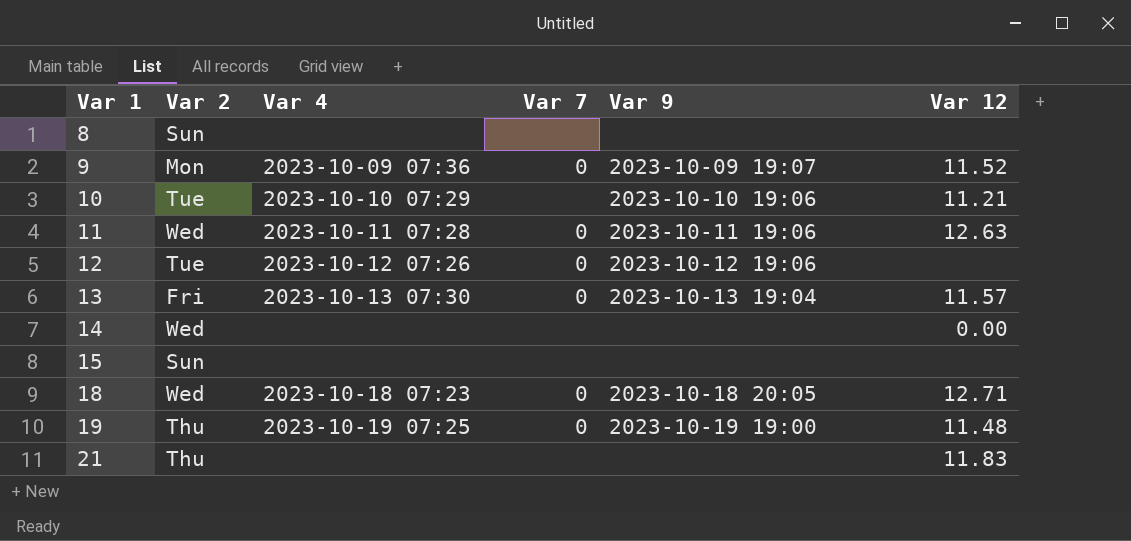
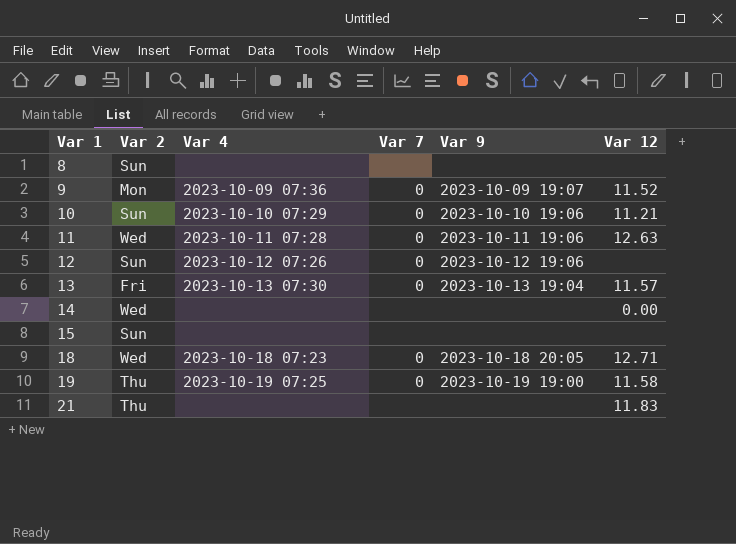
10 | Var 2: Tue -> Sun
10 | Var 7: none -> 0
12 | Var 2: Tue -> Sun
19 | Var 12: 11.48 -> 11.58

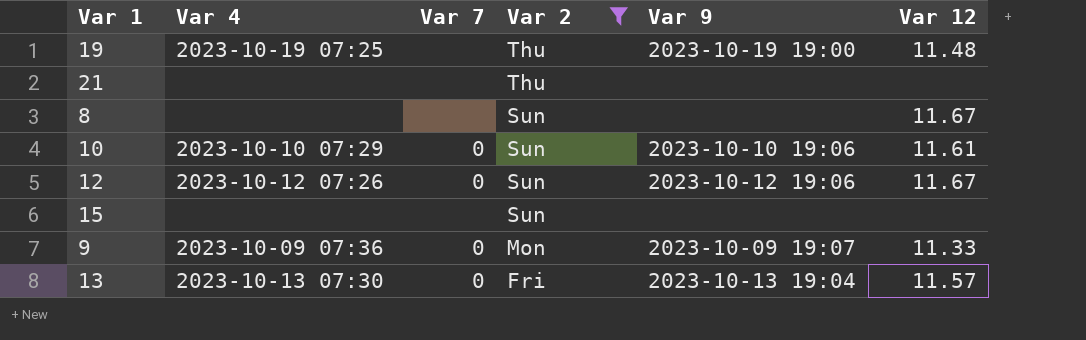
filter: none -> Var 2 != Wed
row order: Var 1 ascending -> Var 2 descending
column Var 2 | position: 2 -> 4
19 | Var 7: 0 -> none
19 | Var 12: 11.58 -> 11.48
21 | Var 12: 11.83 -> none
8 | Var 12: none -> 11.67
10 | Var 12: 11.21 -> 11.61
12 | Var 12: none -> 11.67
9 | Var 12: 11.52 -> 11.33

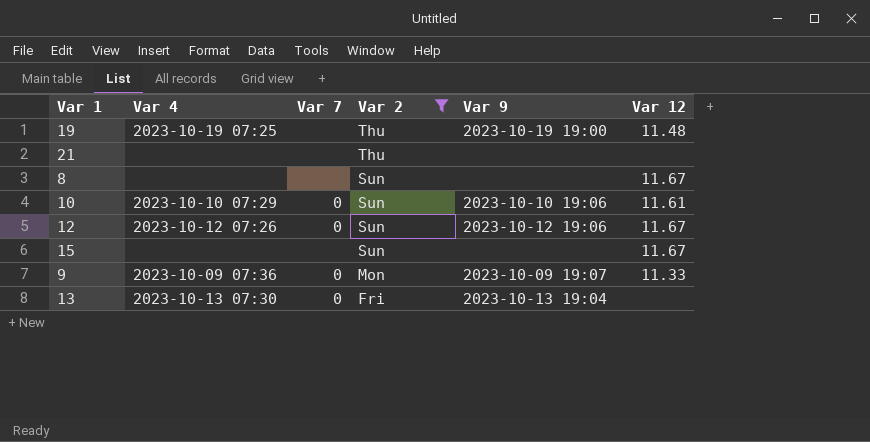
15 | Var 12: none -> 11.67
13 | Var 12: 11.57 -> none

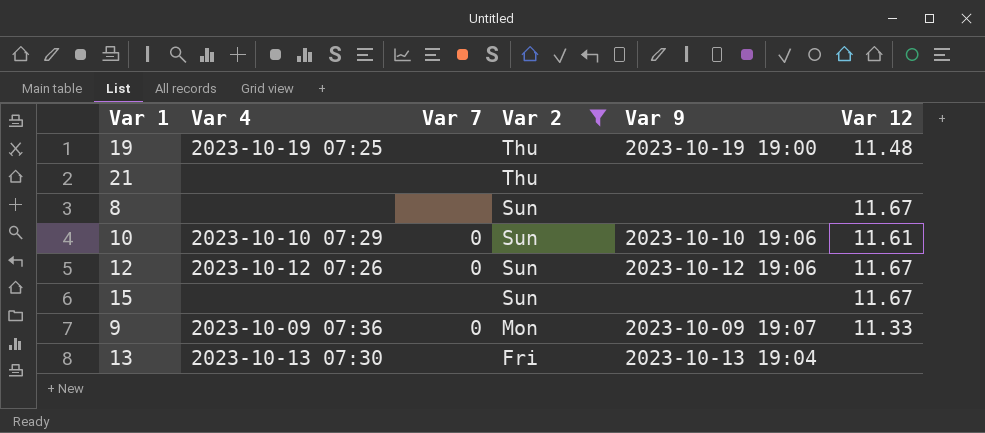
13 | Var 7: 0 -> none

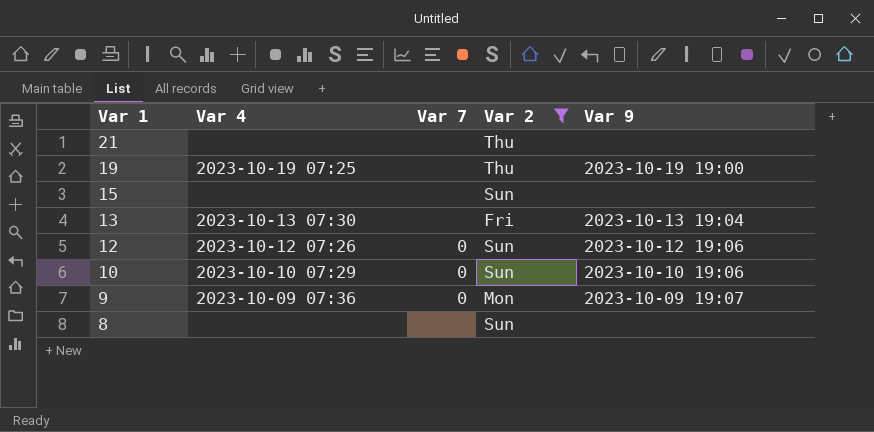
row order: Var 2 descending -> Var 1 descending
column Var 12 | position: 6 -> none

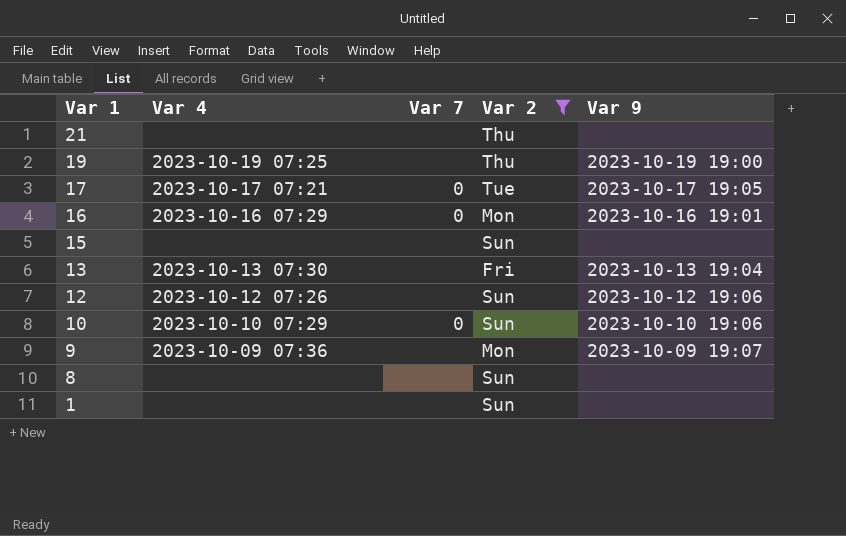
row 17: none -> 2023-10-17 07:21 | 0 | Tue | 2023-10-17 19:05
row 16: none -> 2023-10-16 07:29 | 0 | Mon | 2023-10-16 19:01
12 | Var 7: 0 -> none
9 | Var 7: 0 -> none
row 1: none -> none | none | Sun | none

